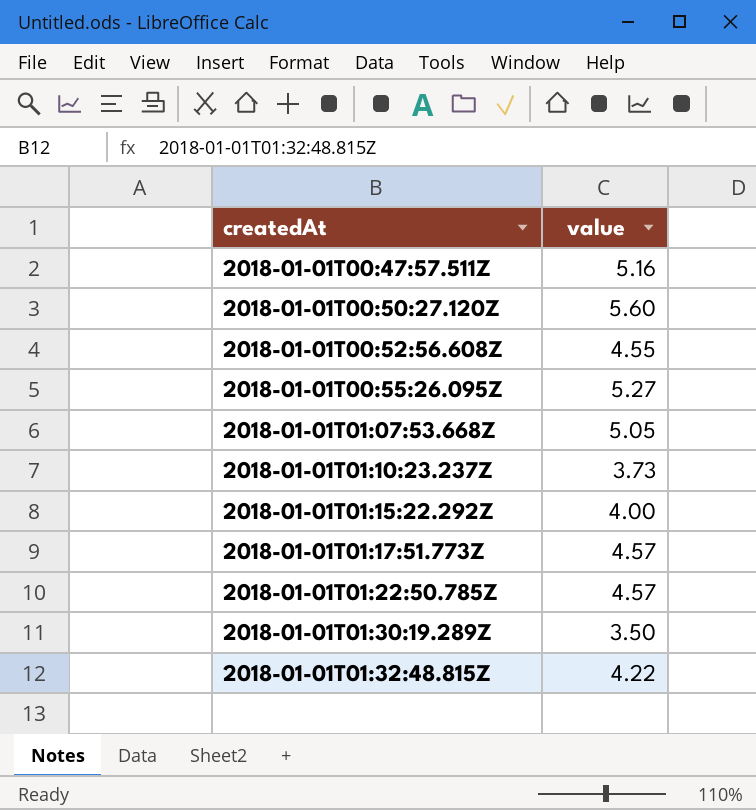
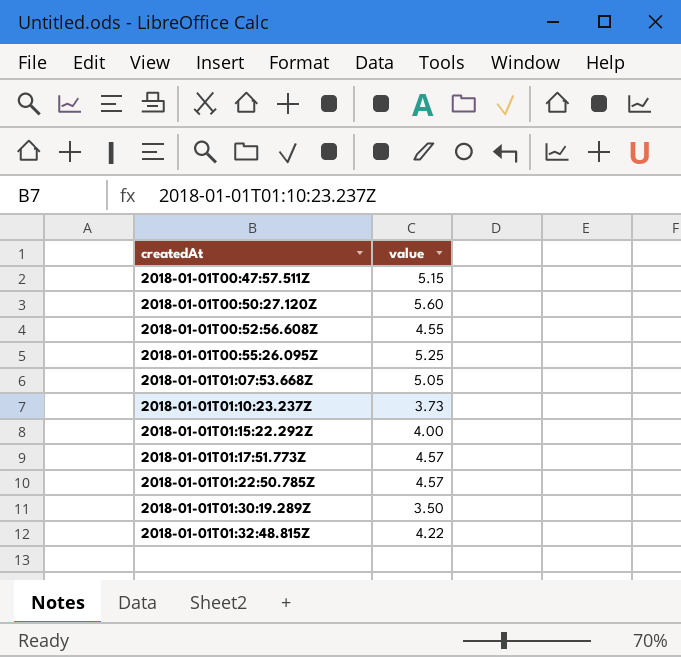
2018-01-01T00:47:57.511Z | value: 5.16 -> 5.15
2018-01-01T00:55:26.095Z | value: 5.27 -> 5.25

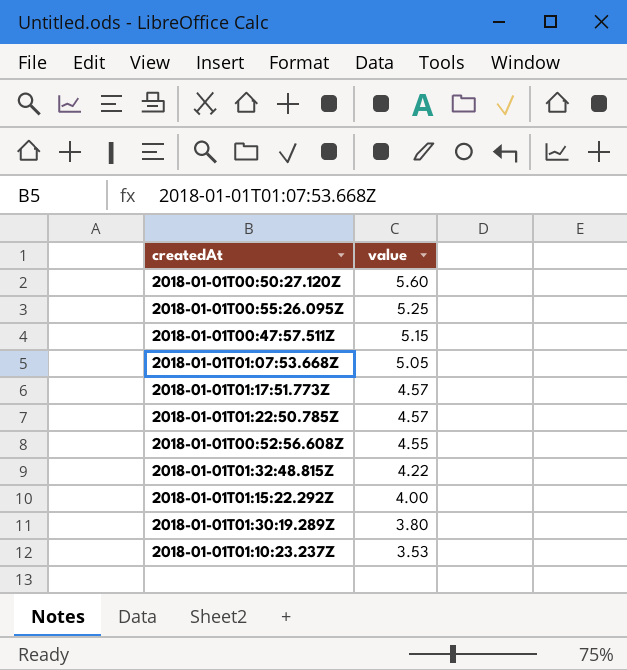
row order: createdAt ascending -> value descending
2018-01-01T01:30:19.289Z | value: 3.50 -> 3.80
2018-01-01T01:10:23.237Z | value: 3.73 -> 3.53

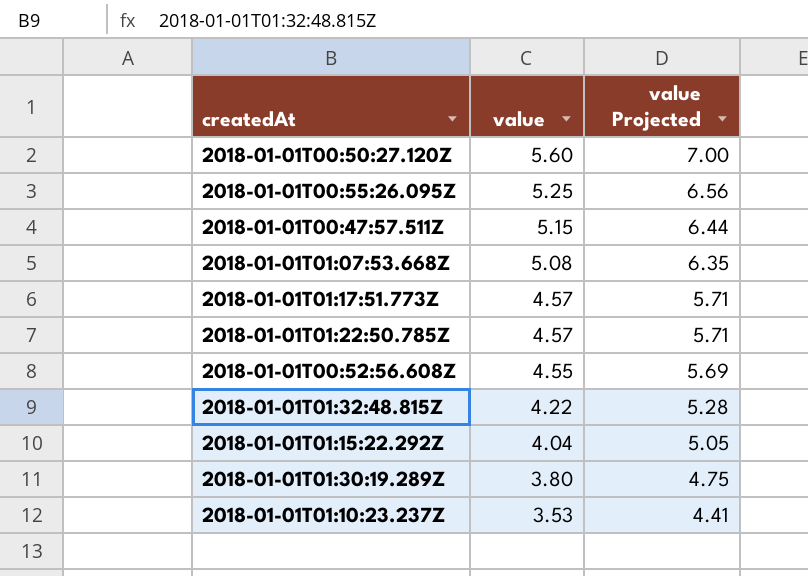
column value Projected | formula: none -> [value] * 1.25
2018-01-01T01:07:53.668Z | value: 5.05 -> 5.08
2018-01-01T01:15:22.292Z | value: 4.00 -> 4.04

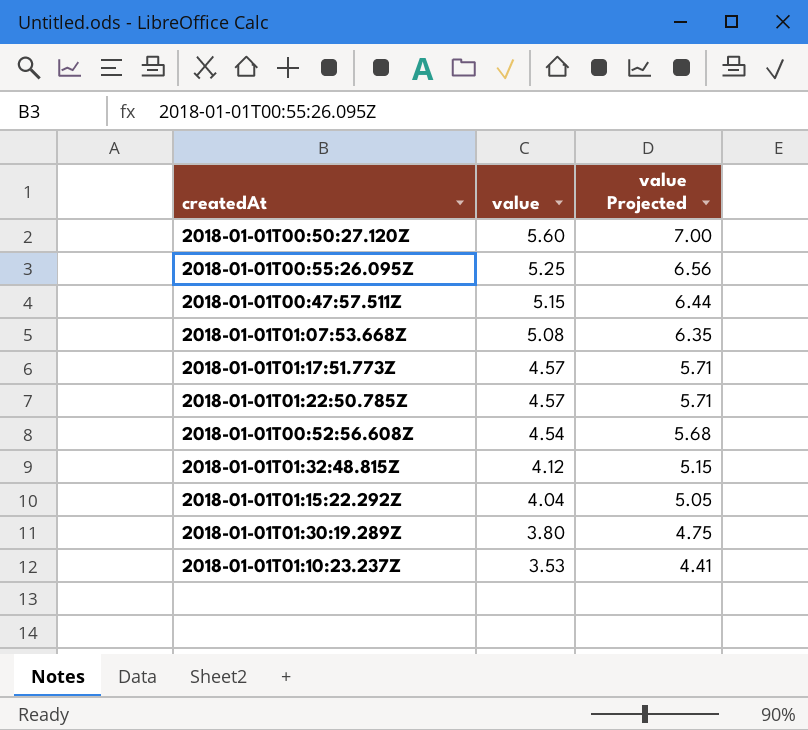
2018-01-01T00:52:56.608Z | value: 4.55 -> 4.54
2018-01-01T00:52:56.608Z | value Projected: 5.69 -> 5.68
2018-01-01T01:32:48.815Z | value: 4.22 -> 4.12
2018-01-01T01:32:48.815Z | value Projected: 5.28 -> 5.15

